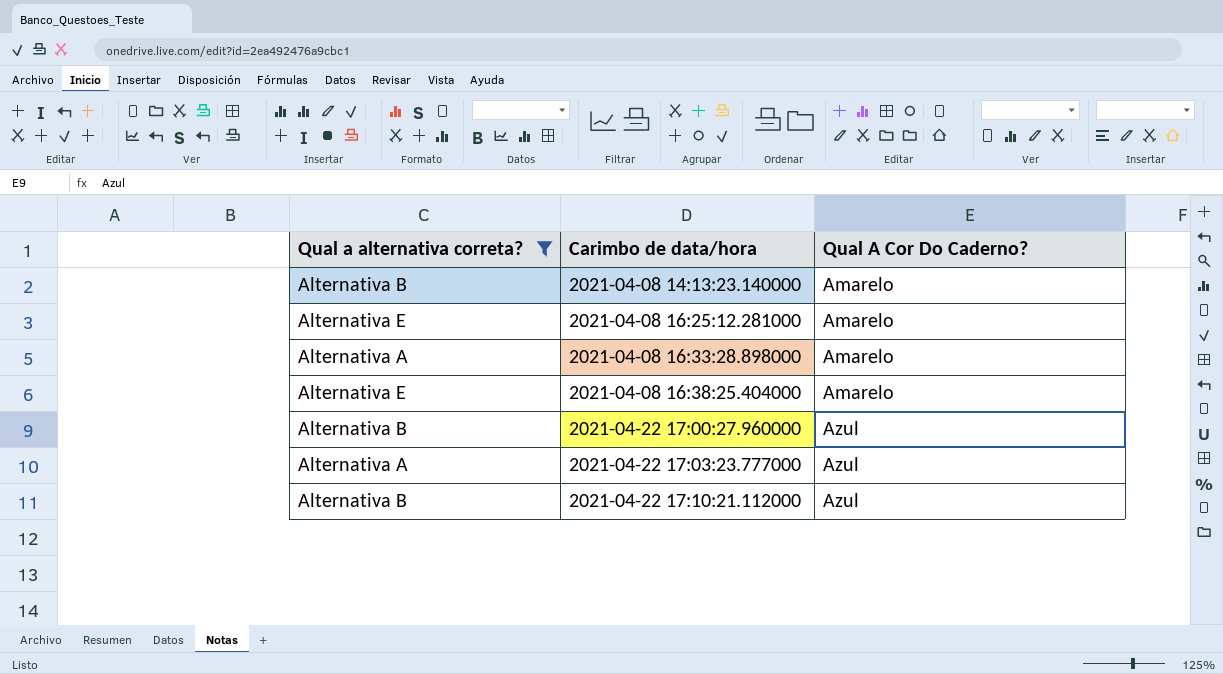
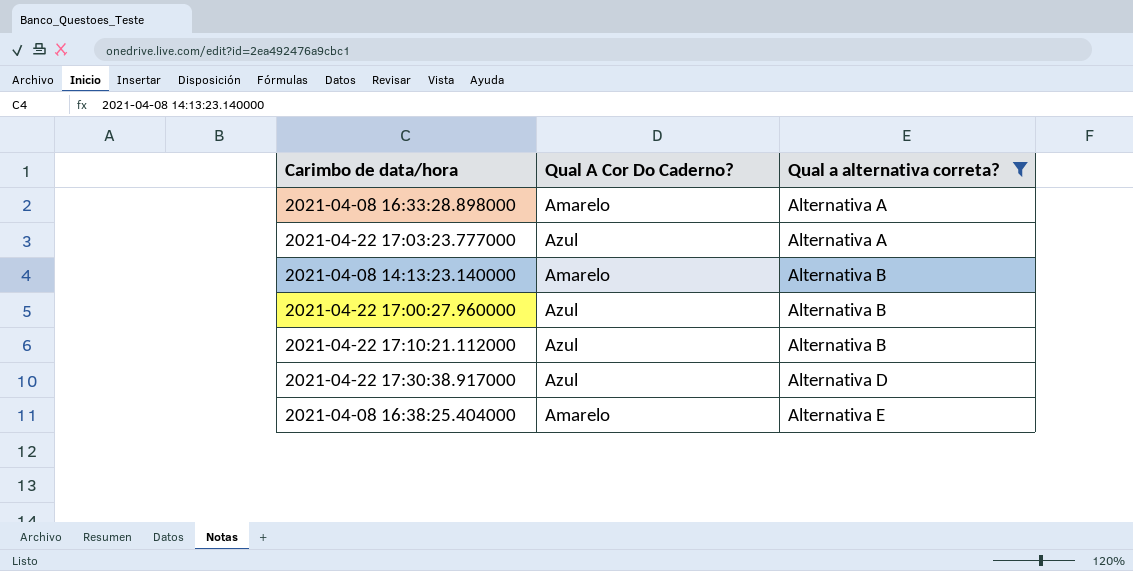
row order: Carimbo de data/hora ascending -> Qual a alternativa correta? ascending
column Qual a alternativa correta? | position: 1 -> 3
row 2021-04-08 16:25:12.281000: Alternativa E | Amarelo -> none
row 2021-04-22 17:30:38.917000: none -> Azul | Alternativa D

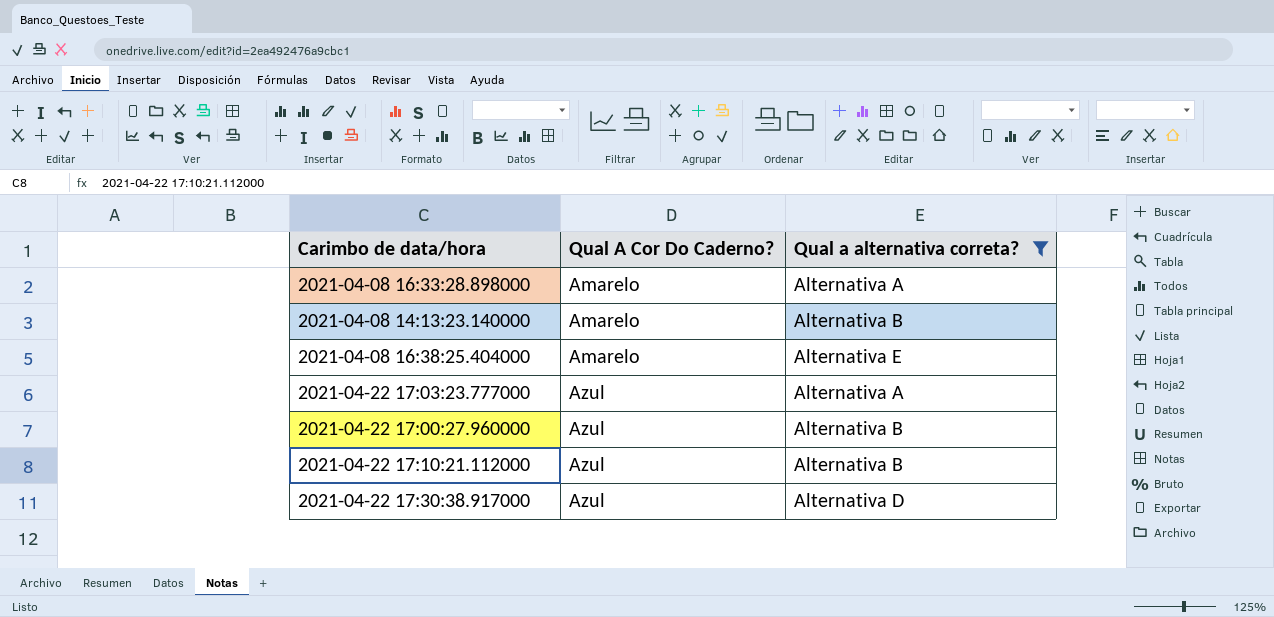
row order: Qual a alternativa correta? ascending -> Qual A Cor Do Caderno? ascending

